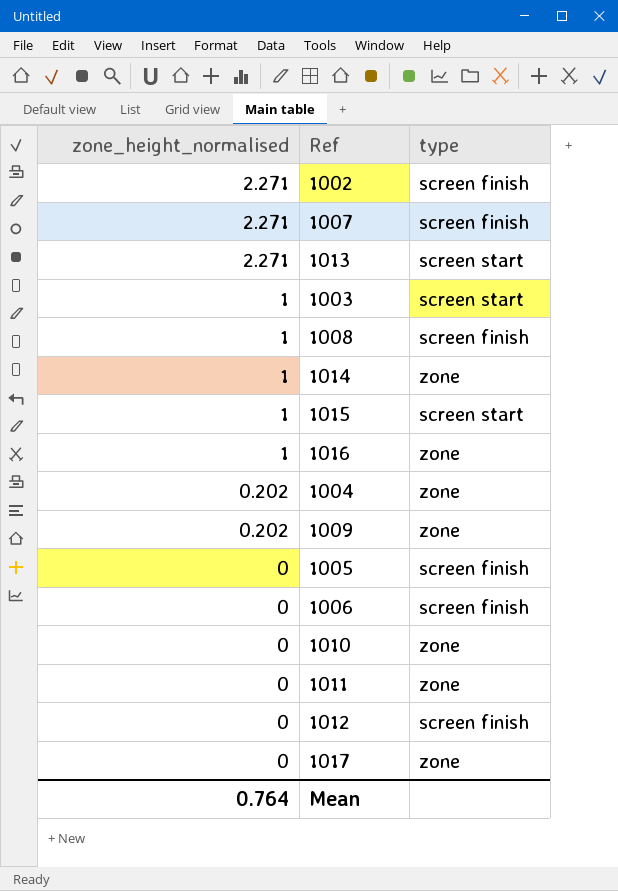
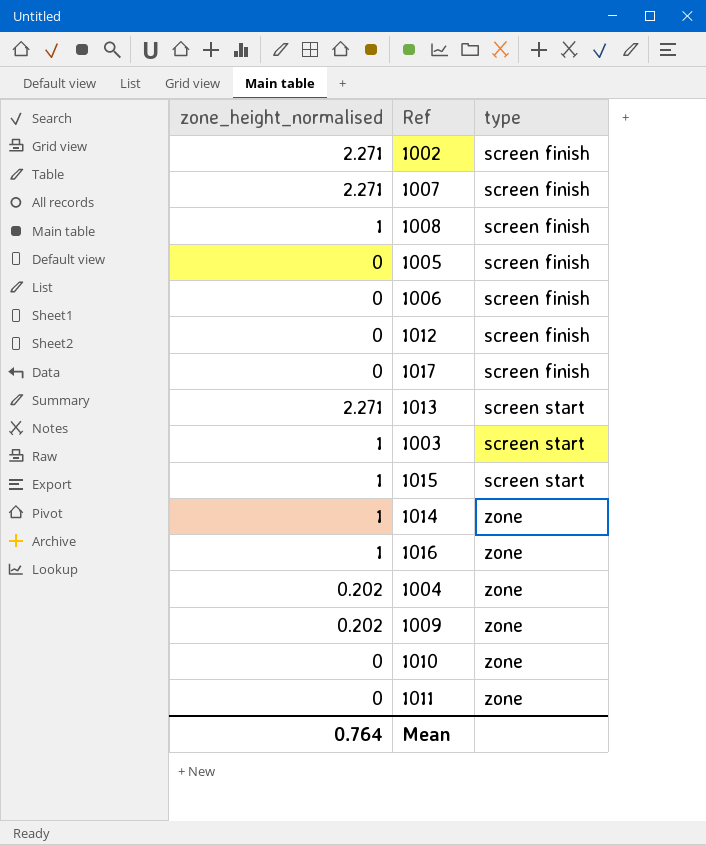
row order: zone_height_normalised descending -> type ascending
1017 | type: zone -> screen finish

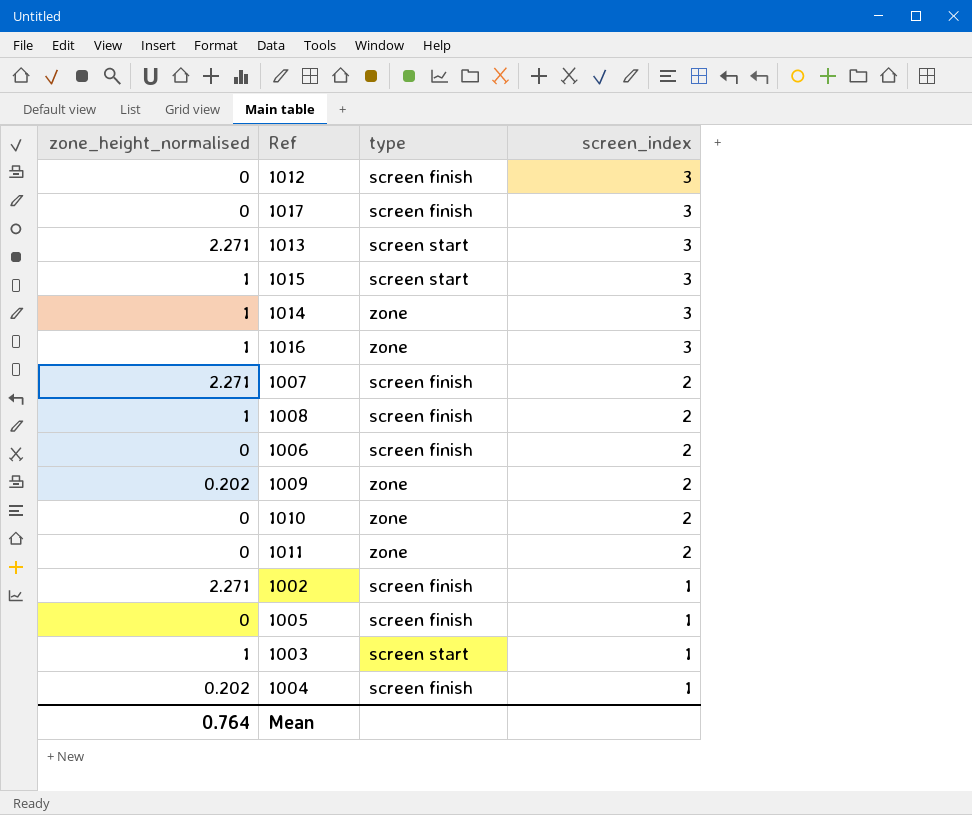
row order: type ascending -> screen_index descending
column screen_index | position: none -> 4
1004 | type: zone -> screen finish

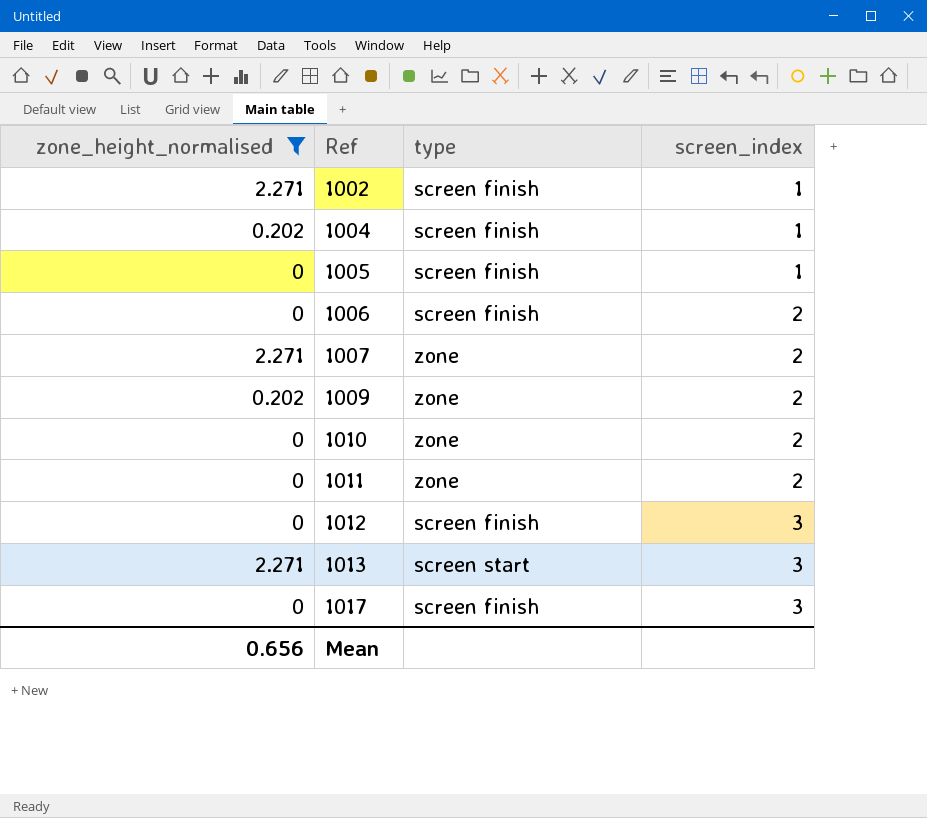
filter: none -> zone_height_normalised != 1
row order: screen_index descending -> Ref ascending
1007 | type: screen finish -> zone
Mean | zone_height_normalised: 0.764 -> 0.656

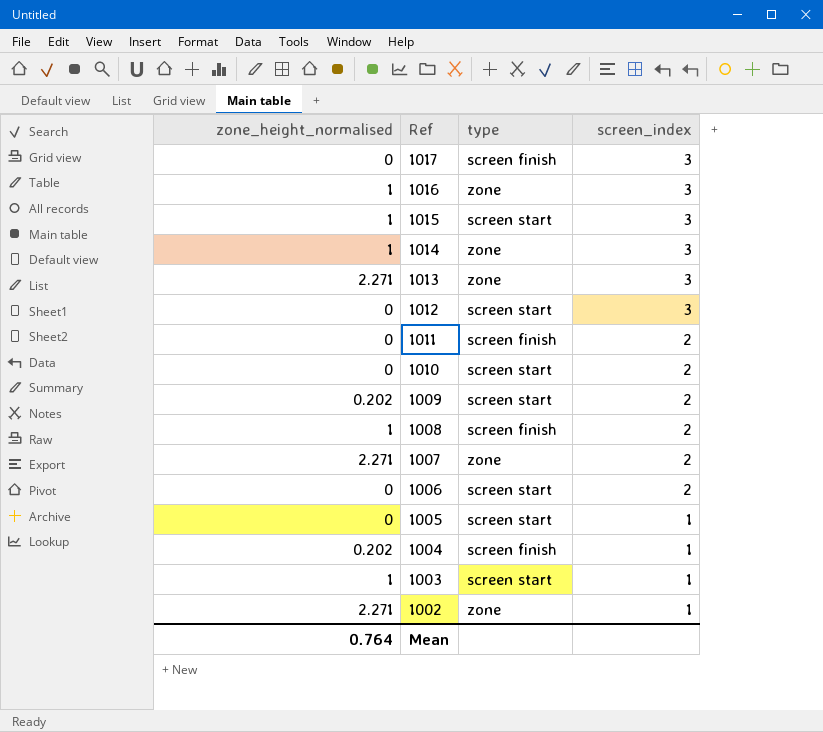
filter: zone_height_normalised != 1 -> none
row order: Ref ascending -> Ref descending
1013 | type: screen start -> zone
1012 | type: screen finish -> screen start
1011 | type: zone -> screen finish
1010 | type: zone -> screen start
1009 | type: zone -> screen start
1006 | type: screen finish -> screen start
1005 | type: screen finish -> screen start
1002 | type: screen finish -> zone
Mean | zone_height_normalised: 0.656 -> 0.764

